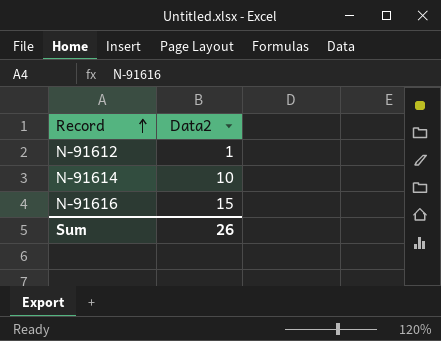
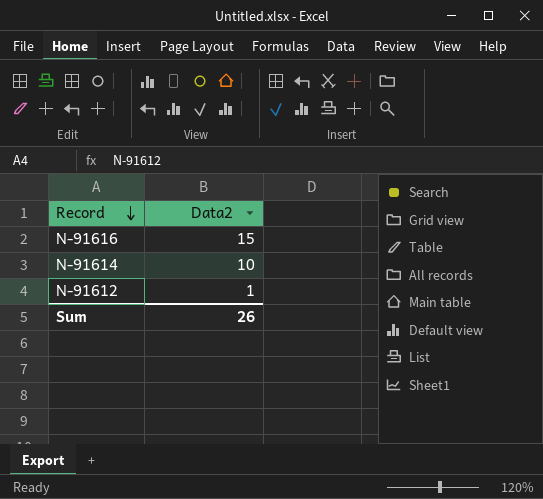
row order: Record ascending -> Record descending

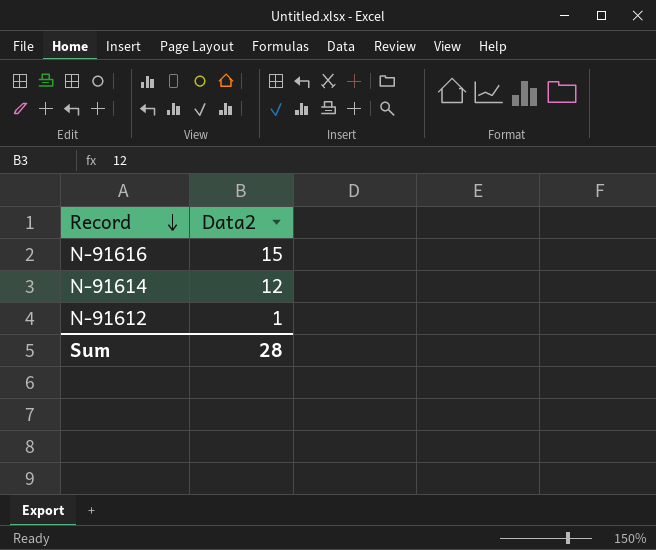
N-91614 | Data2: 10 -> 12
Sum | Data2: 26 -> 28

